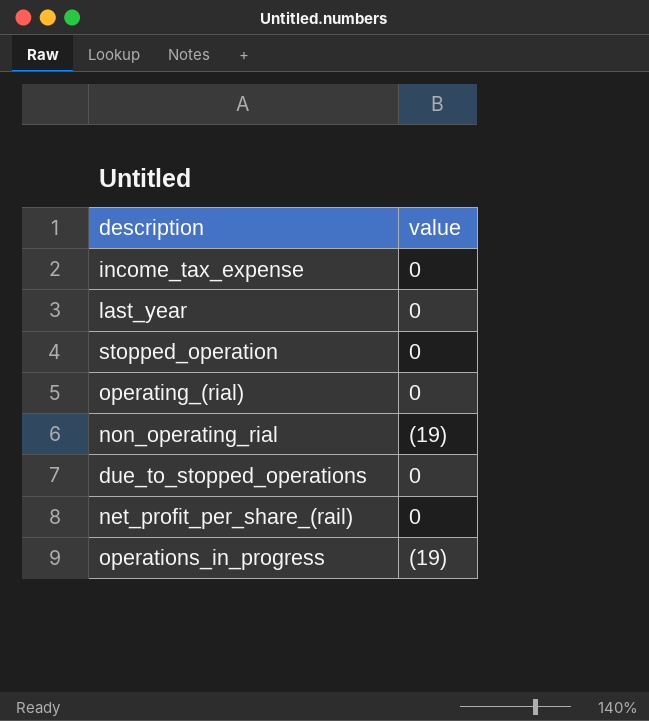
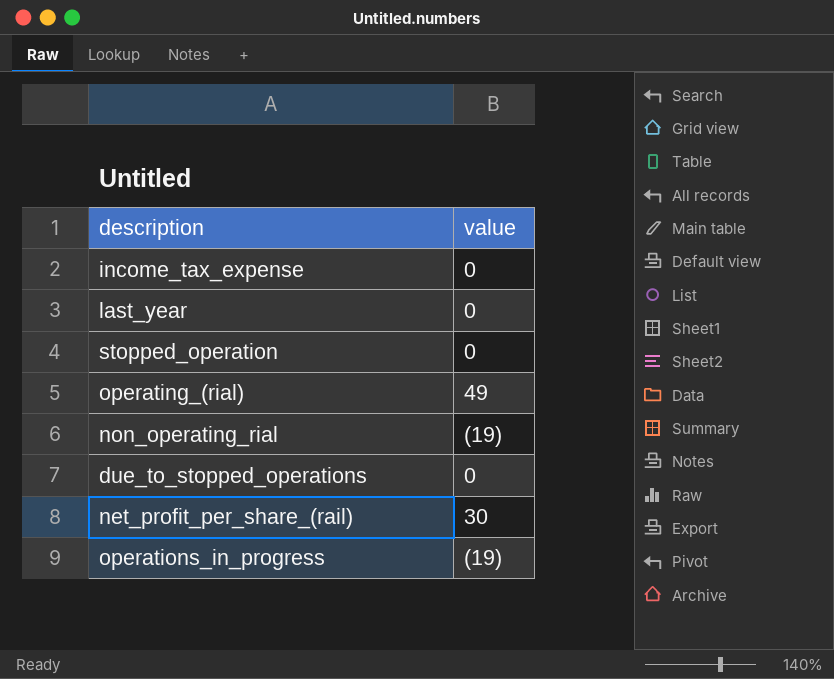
operating_(rial) | value: 0 -> 49
net_profit_per_share_(rail) | value: 0 -> 30

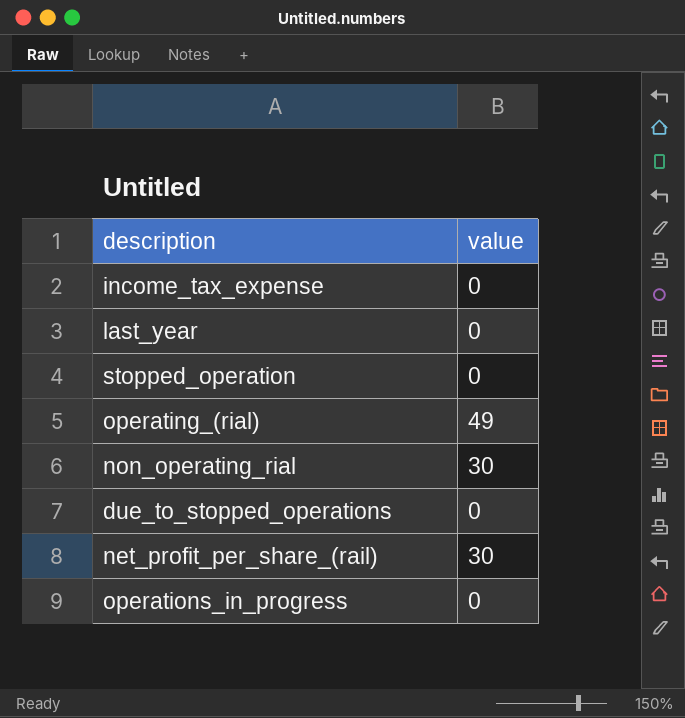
non_operating_rial | value: (19) -> 30
operations_in_progress | value: (19) -> 0

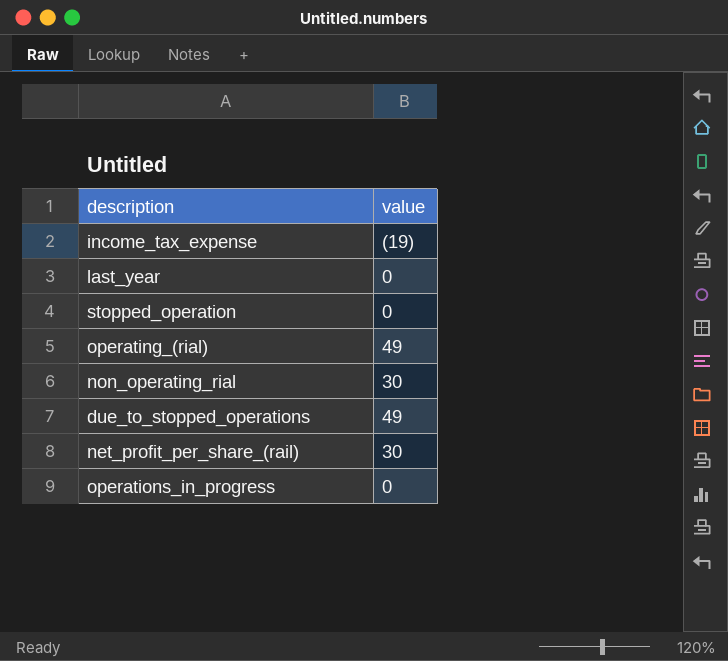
income_tax_expense | value: 0 -> (19)
due_to_stopped_operations | value: 0 -> 49

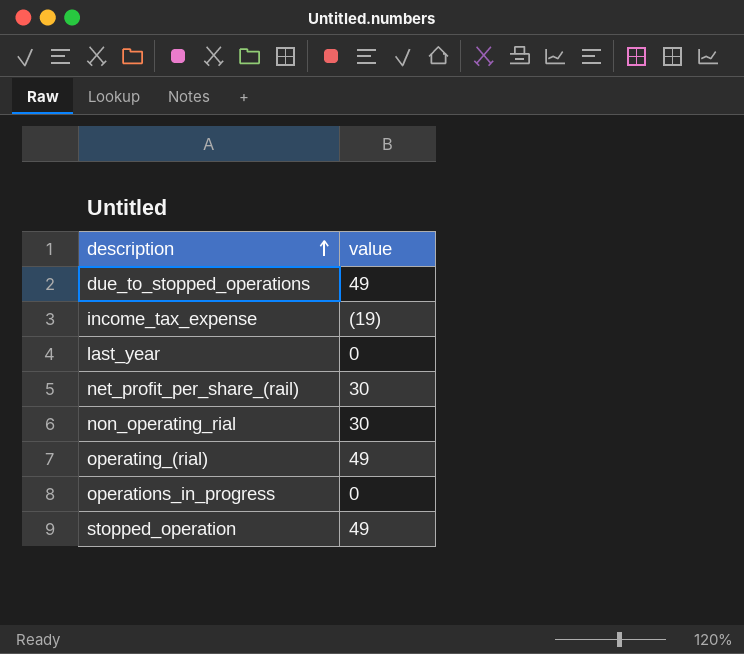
row order: none -> description ascending
stopped_operation | value: 0 -> 49

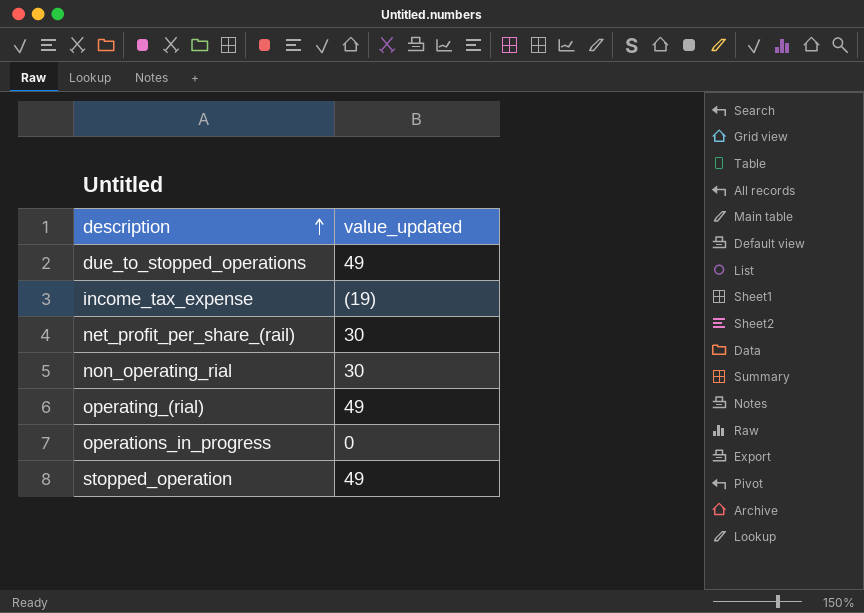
column name: value -> value_updated
row last_year: 0 -> none

